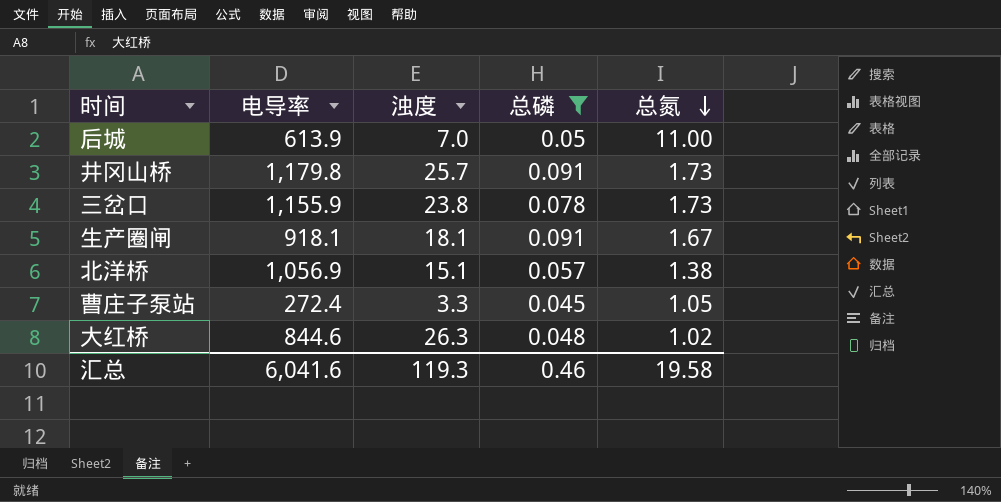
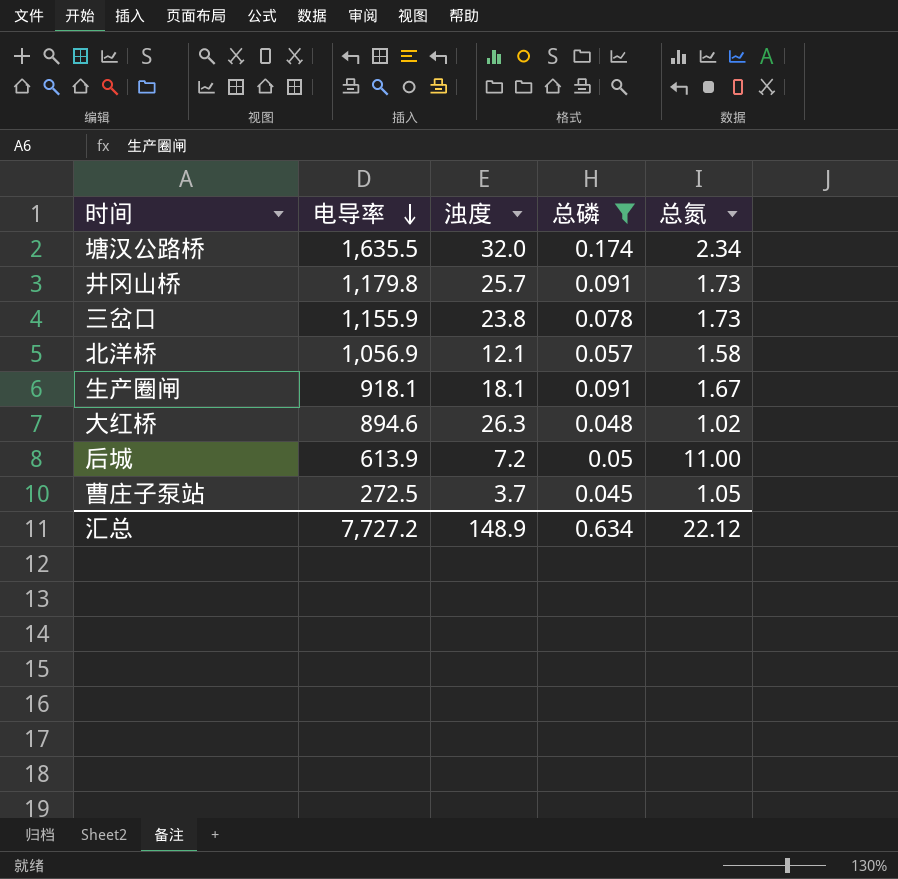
row order: 总氮 descending -> 电导率 descending
row 塘汉公路桥: none -> 1,635.5 | 32.0 | 0.174 | 2.34
北洋桥 | 浊度: 15.1 -> 12.1
北洋桥 | 总氮: 1.38 -> 1.58
大红桥 | 电导率: 844.6 -> 894.6
后城 | 浊度: 7.0 -> 7.2
曹庄子泵站 | 电导率: 272.4 -> 272.5
曹庄子泵站 | 浊度: 3.3 -> 3.7
汇总 | 电导率: 6,041.6 -> 7,727.2
汇总 | 浊度: 119.3 -> 148.9
汇总 | 总磷: 0.46 -> 0.634
汇总 | 总氮: 19.58 -> 22.12

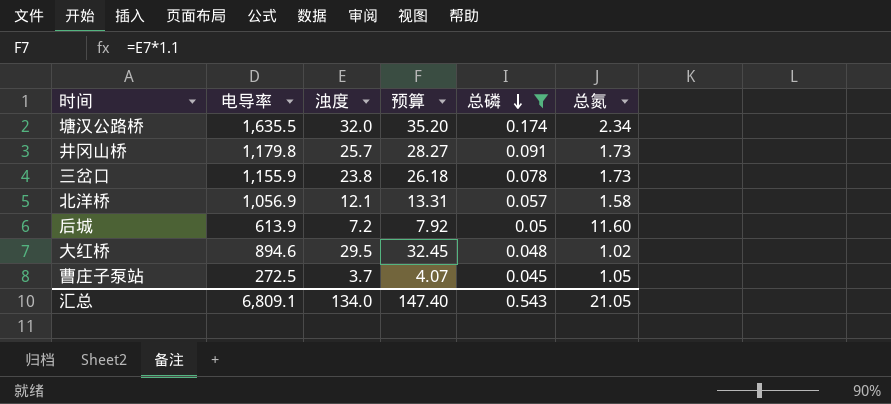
row order: 电导率 descending -> 总磷 descending
column 预算 | formula: none -> [浊度] * 1.1
row 生产圈闸: 918.1 | 18.1 | 0.091 | 1.67 -> none
后城 | 总氮: 11.00 -> 11.60
大红桥 | 浊度: 26.3 -> 29.5
汇总 | 电导率: 7,727.2 -> 6,809.1
汇总 | 浊度: 148.9 -> 134.0
汇总 | 总磷: 0.634 -> 0.543
汇总 | 总氮: 22.12 -> 21.05

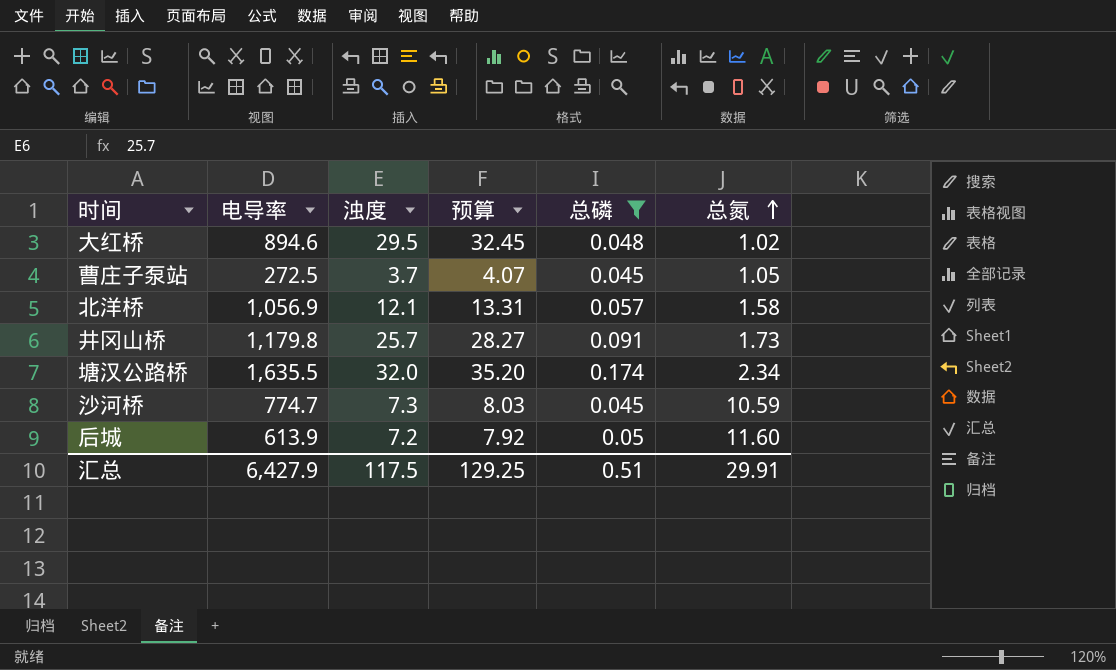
row order: 总磷 descending -> 总氮 ascending
row 三岔口: 1,155.9 | 23.8 | 26.18 | 0.078 | 1.73 -> none
row 沙河桥: none -> 774.7 | 7.3 | 8.03 | 0.045 | 10.59
汇总 | 电导率: 6,809.1 -> 6,427.9
汇总 | 浊度: 134.0 -> 117.5
汇总 | 预算: 147.40 -> 129.25
汇总 | 总磷: 0.543 -> 0.51
汇总 | 总氮: 21.05 -> 29.91

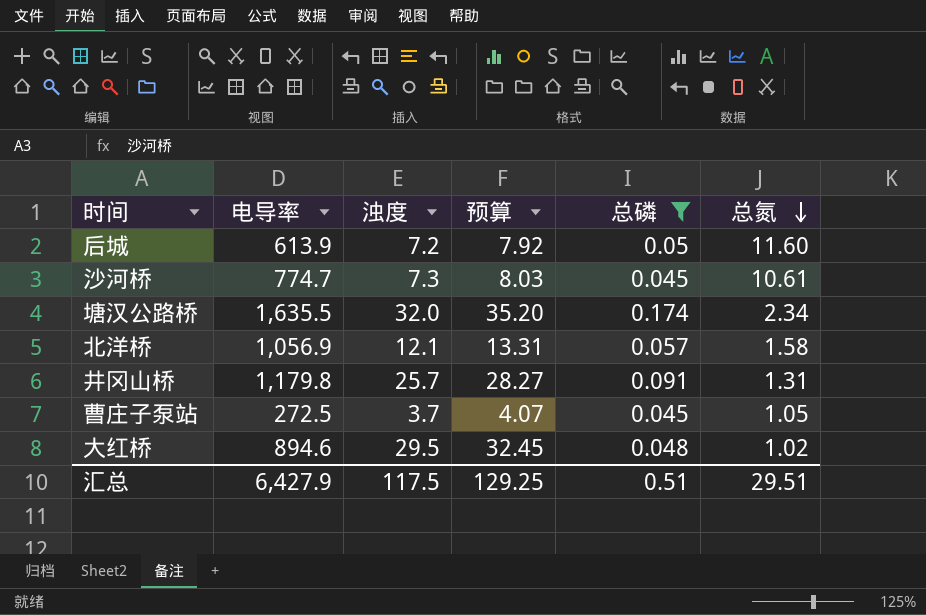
row order: 总氮 ascending -> 总氮 descending
沙河桥 | 总氮: 10.59 -> 10.61
井冈山桥 | 总氮: 1.73 -> 1.31
汇总 | 总氮: 29.91 -> 29.51

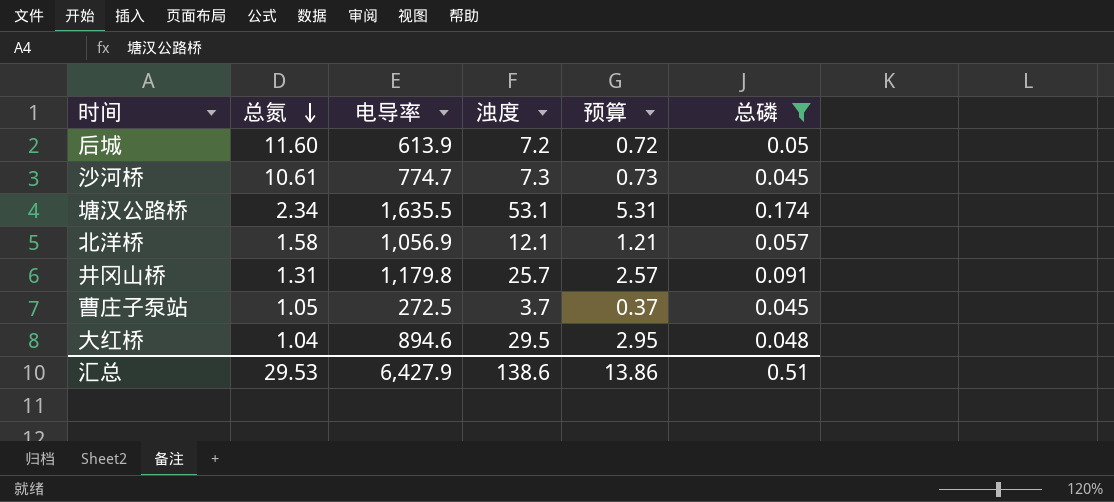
column 总氮 | position: 6 -> 2
column 预算 | formula: [浊度] * 1.1 -> [浊度] * 0.1
塘汉公路桥 | 浊度: 32.0 -> 53.1
大红桥 | 总氮: 1.02 -> 1.04
汇总 | 总氮: 29.51 -> 29.53
汇总 | 浊度: 117.5 -> 138.6
汇总 | 预算: 129.25 -> 13.86

